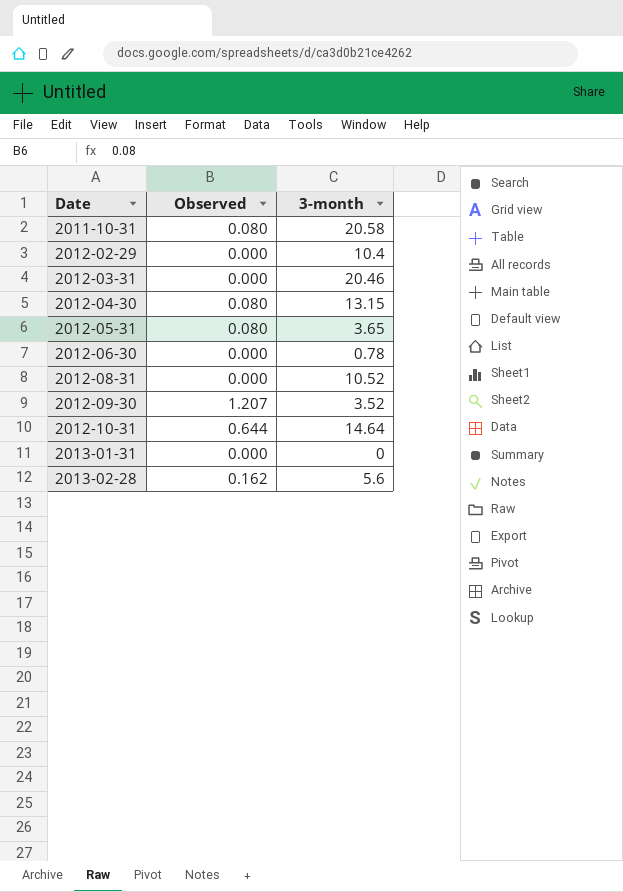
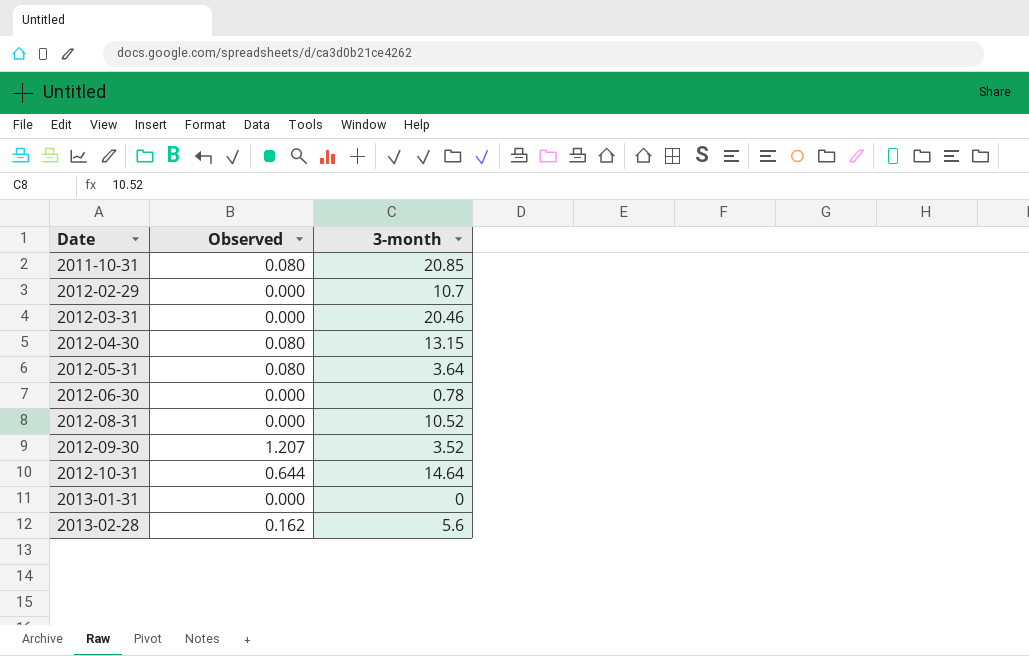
2011-10-31 | 3-month: 20.58 -> 20.85
2012-02-29 | 3-month: 10.4 -> 10.7
2012-05-31 | 3-month: 3.65 -> 3.64

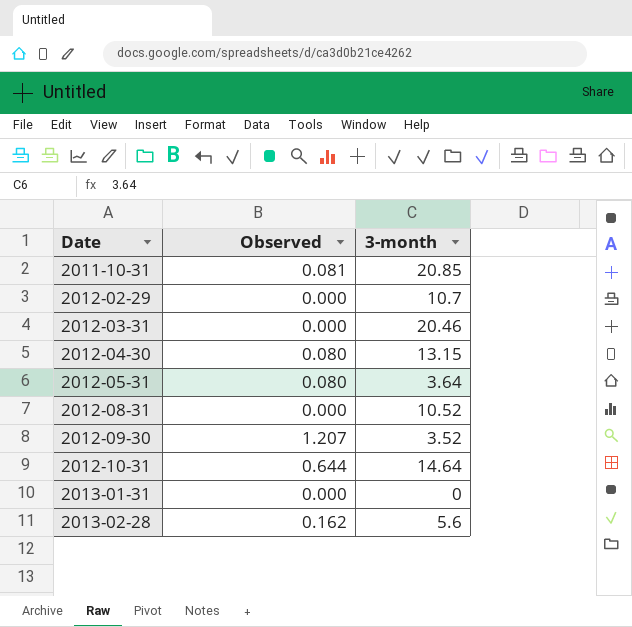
row 2012-06-30: 0.000 | 0.78 -> none
2011-10-31 | Observed: 0.080 -> 0.081

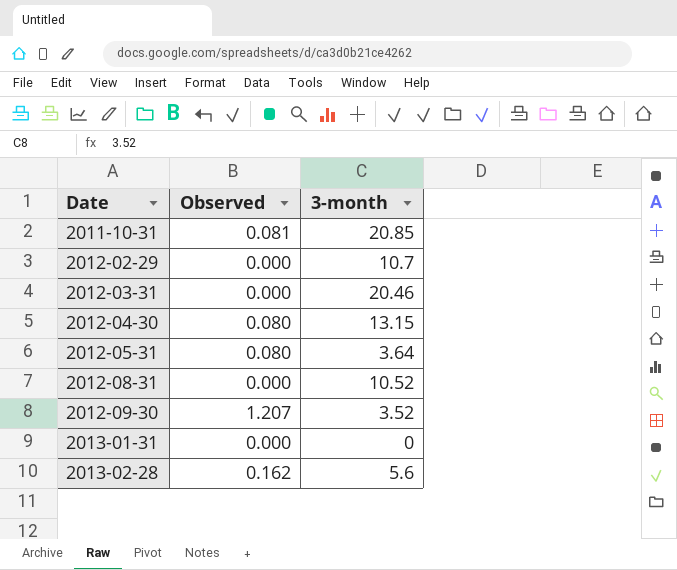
row 2012-10-31: 0.644 | 14.64 -> none

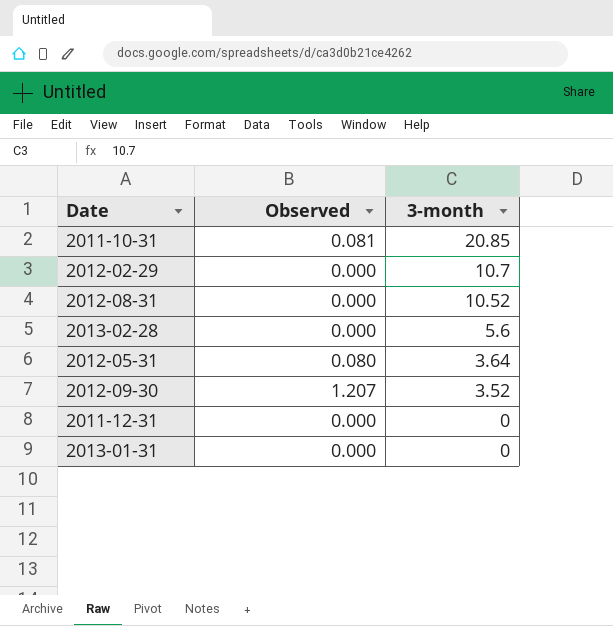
row order: Date ascending -> 3-month descending
row 2012-03-31: 0.000 | 20.46 -> none
row 2012-04-30: 0.080 | 13.15 -> none
2013-02-28 | Observed: 0.162 -> 0.000
row 2011-12-31: none -> 0.000 | 0

